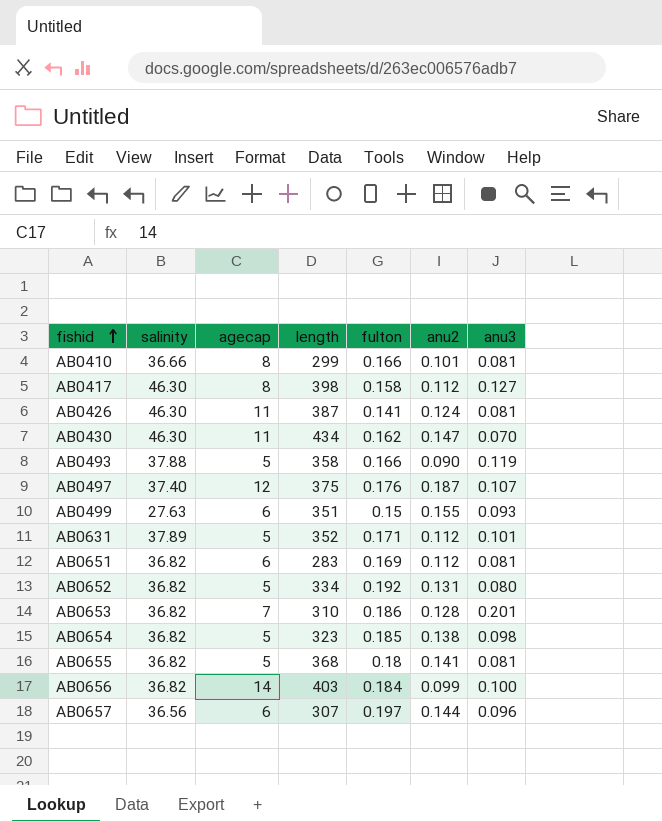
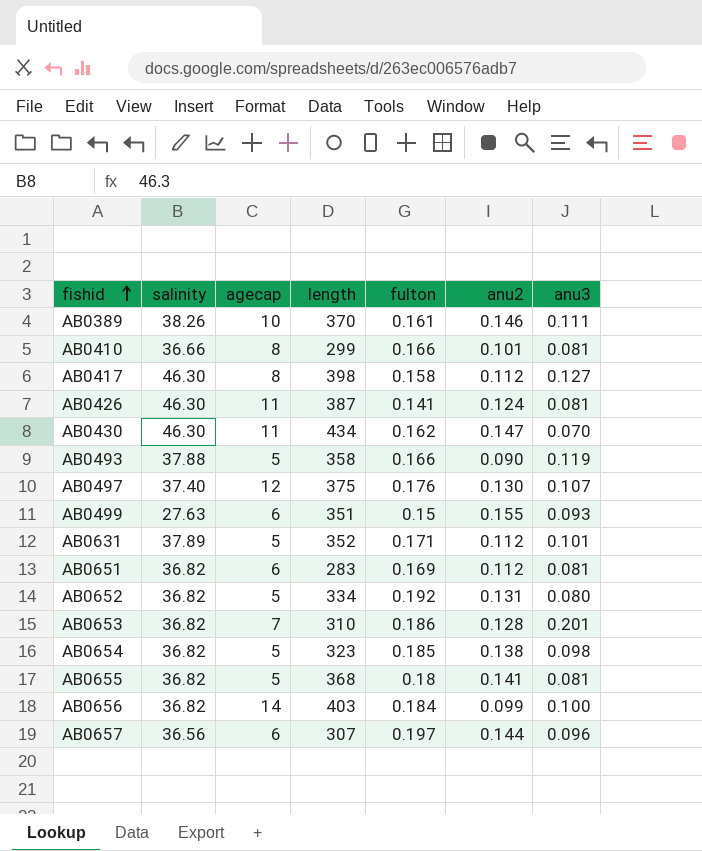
row AB0389: none -> 38.26 | 10 | 370 | 0.161 | 0.146 | 0.111
AB0497 | anu2: 0.187 -> 0.130

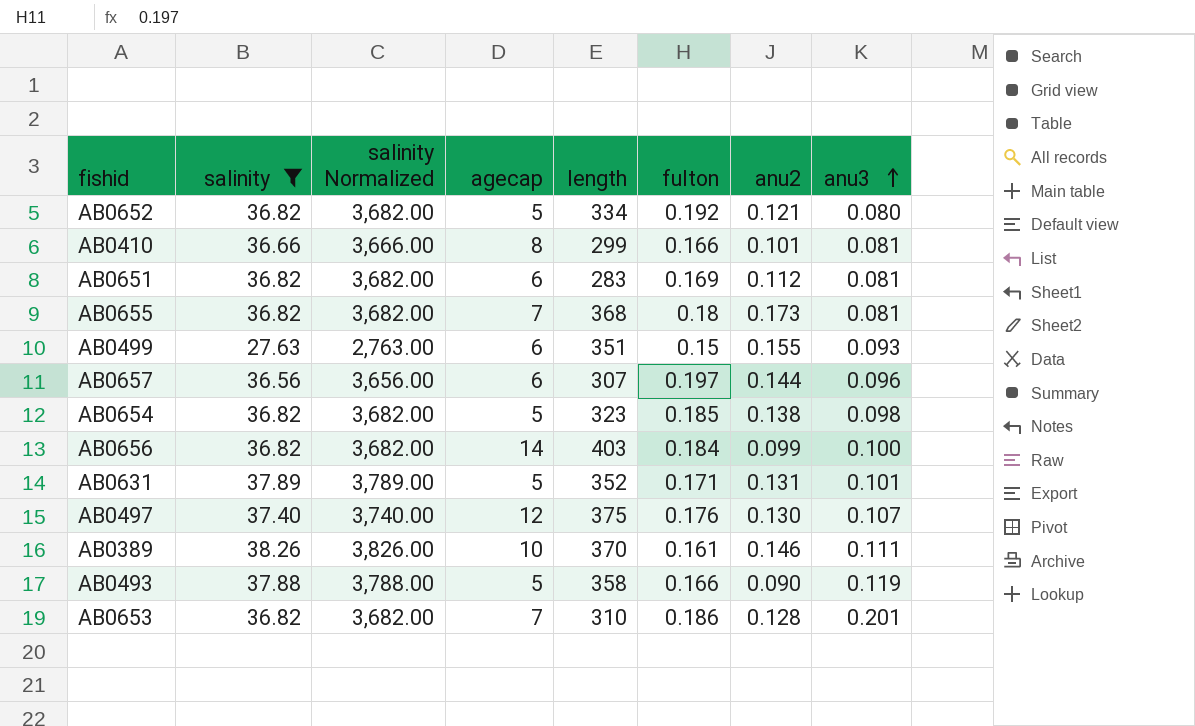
filter: none -> salinity != 46.30
row order: fishid ascending -> anu3 ascending
column salinity Normalized | formula: none -> [salinity] * 100
AB0652 | anu2: 0.131 -> 0.121
AB0655 | agecap: 5 -> 7
AB0655 | anu2: 0.141 -> 0.173
AB0631 | anu2: 0.112 -> 0.131

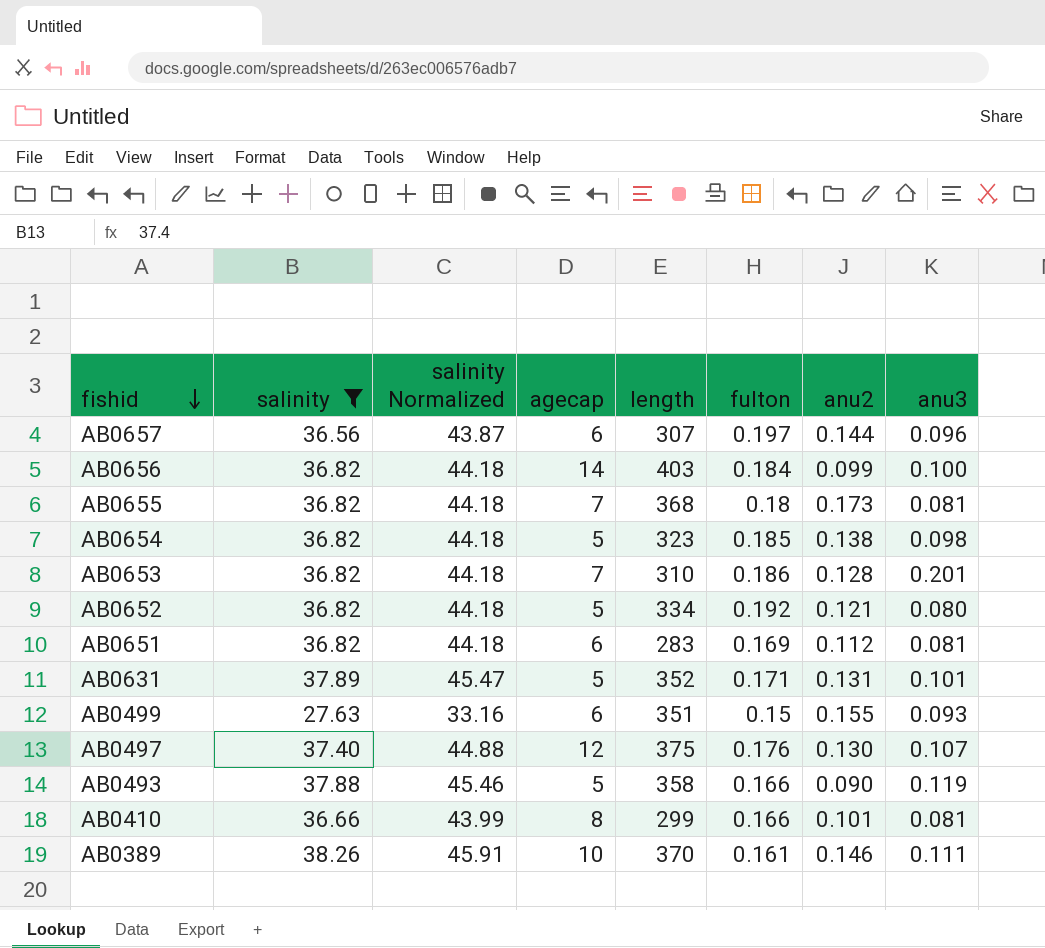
row order: anu3 ascending -> fishid descending
column salinity Normalized | formula: [salinity] * 100 -> [salinity] * 1.2

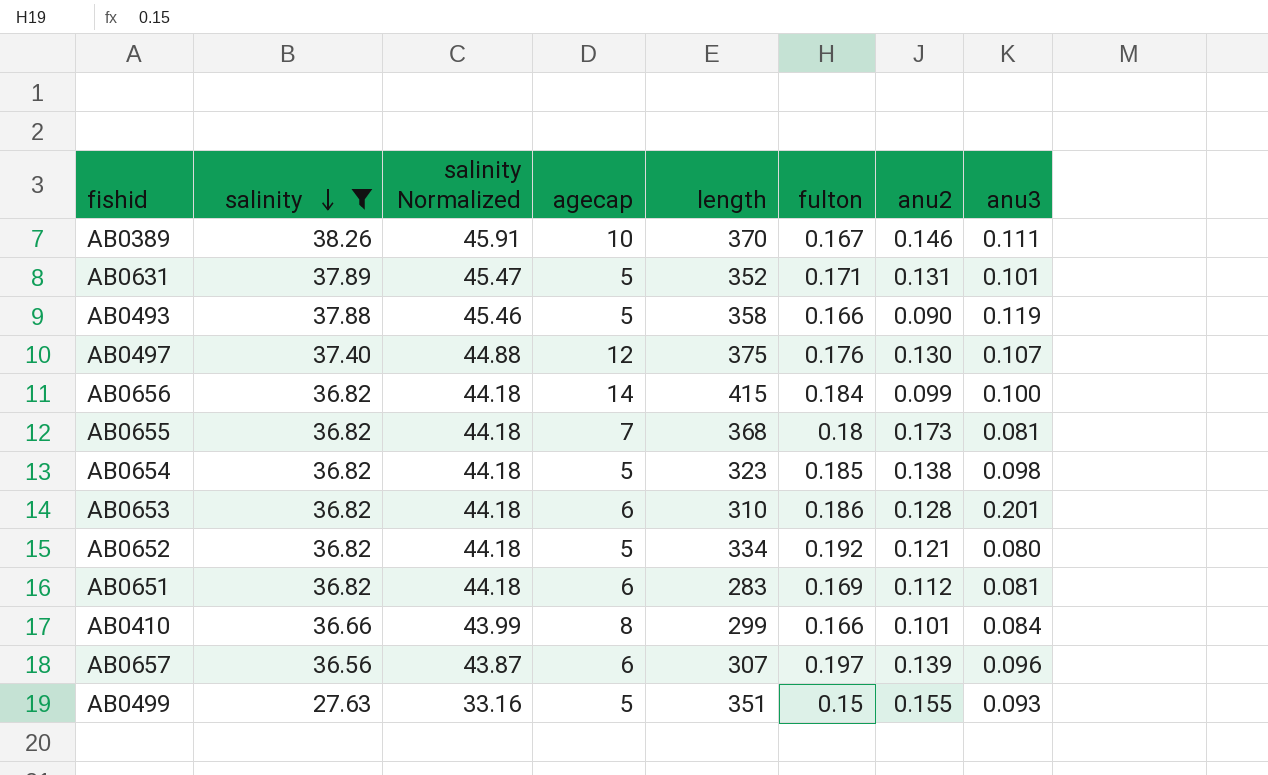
row order: fishid descending -> salinity descending
AB0389 | fulton: 0.161 -> 0.167
AB0656 | length: 403 -> 415
AB0653 | agecap: 7 -> 6
AB0410 | anu3: 0.081 -> 0.084
AB0657 | anu2: 0.144 -> 0.139
AB0499 | agecap: 6 -> 5

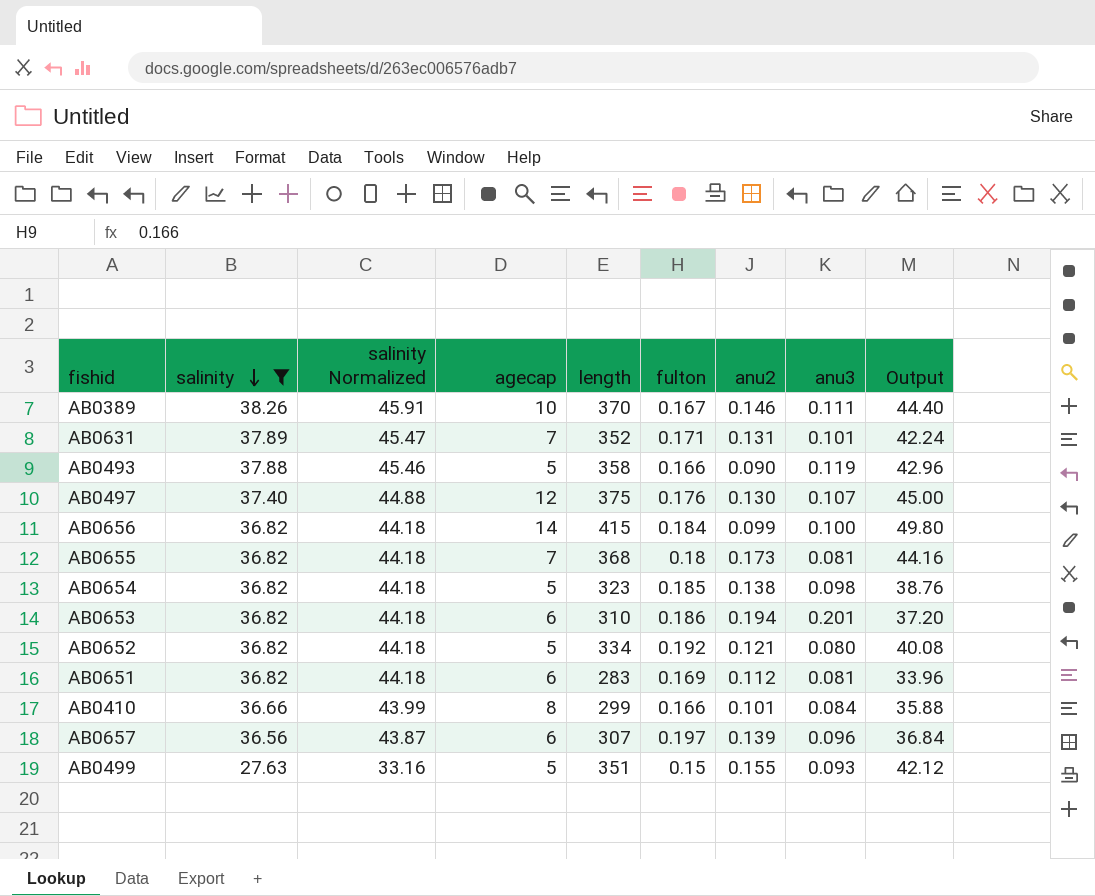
column Output | formula: none -> [length] * 0.12
AB0631 | agecap: 5 -> 7
AB0653 | anu2: 0.128 -> 0.194

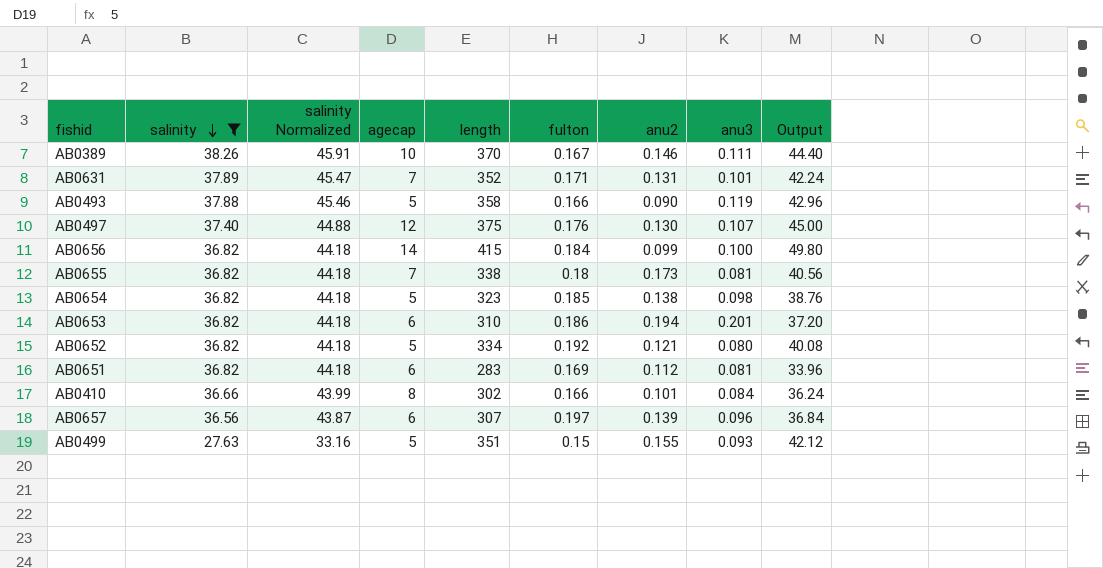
AB0655 | length: 368 -> 338
AB0655 | Output: 44.16 -> 40.56
AB0410 | length: 299 -> 302
AB0410 | Output: 35.88 -> 36.24

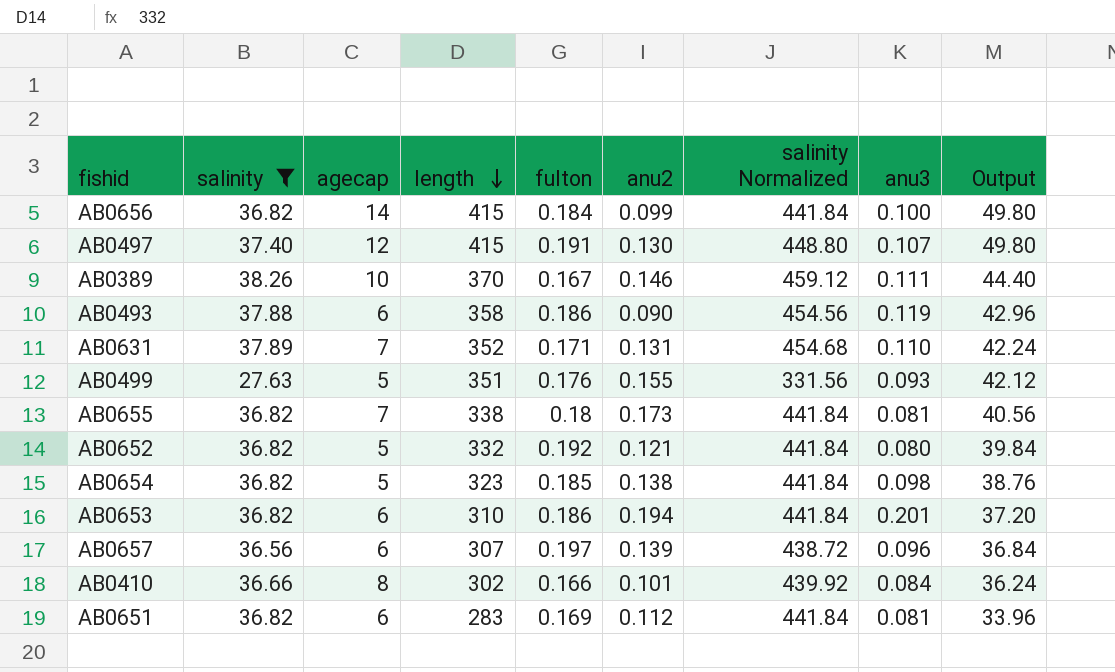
row order: salinity descending -> length descending
column salinity Normalized | formula: [salinity] * 1.2 -> [salinity] * 12
column salinity Normalized | position: 3 -> 7
AB0497 | length: 375 -> 415
AB0497 | fulton: 0.176 -> 0.191
AB0497 | Output: 45.00 -> 49.80
AB0493 | agecap: 5 -> 6
AB0493 | fulton: 0.166 -> 0.186
AB0631 | anu3: 0.101 -> 0.110
AB0499 | fulton: 0.15 -> 0.176
AB0652 | length: 334 -> 332
AB0652 | Output: 40.08 -> 39.84

